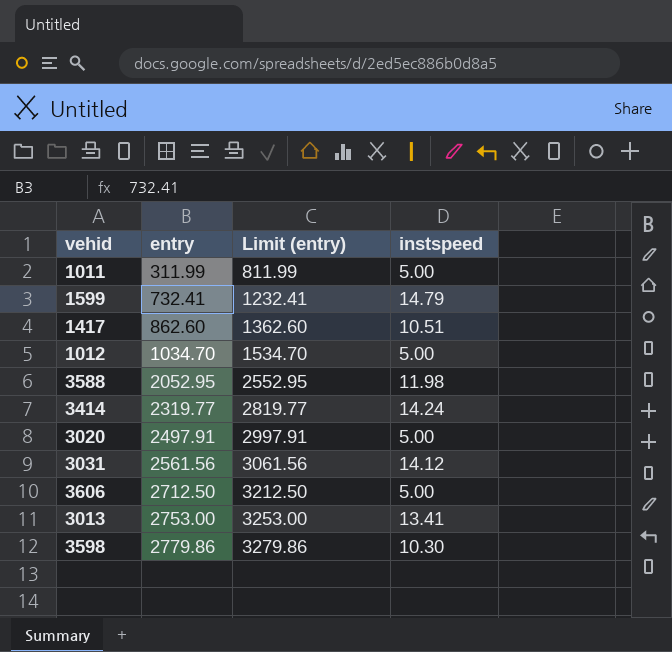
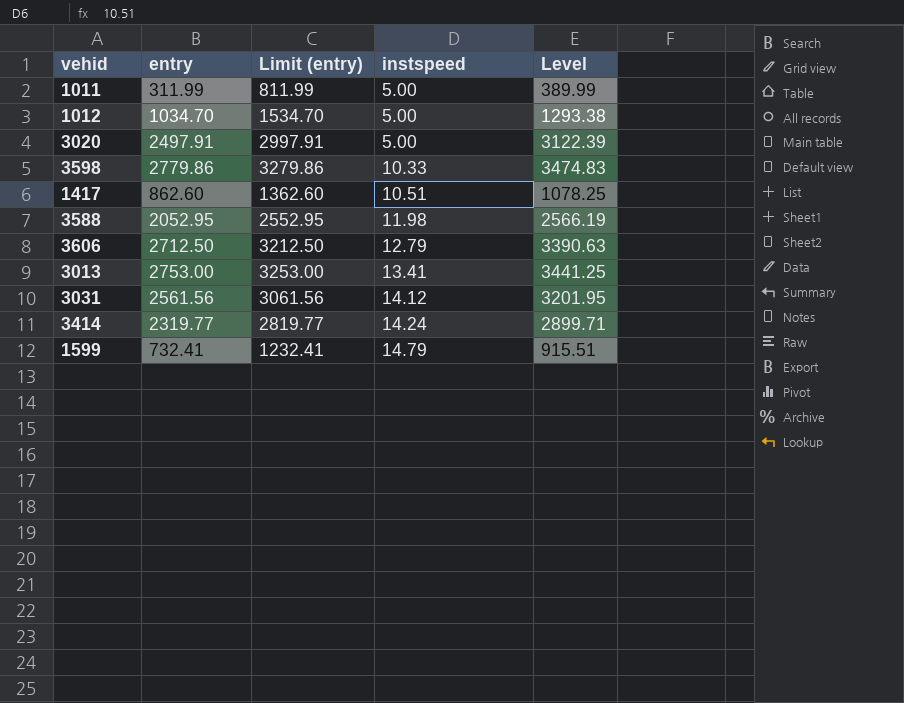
row order: entry ascending -> instspeed ascending
column Level | formula: none -> [entry] * 1.25
3598 | instspeed: 10.30 -> 10.33
3606 | instspeed: 5.00 -> 12.79

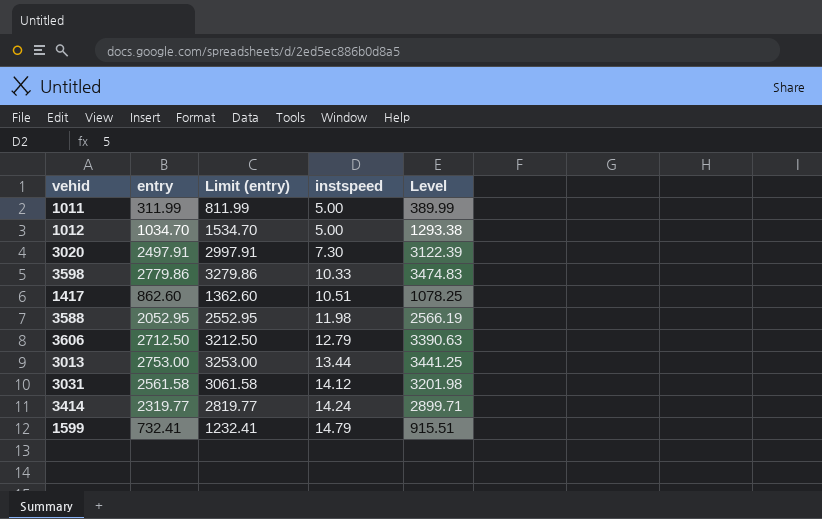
3020 | instspeed: 5.00 -> 7.30
3013 | instspeed: 13.41 -> 13.44
3031 | entry: 2561.56 -> 2561.58
3031 | Limit (entry): 3061.56 -> 3061.58
3031 | Level: 3201.95 -> 3201.98

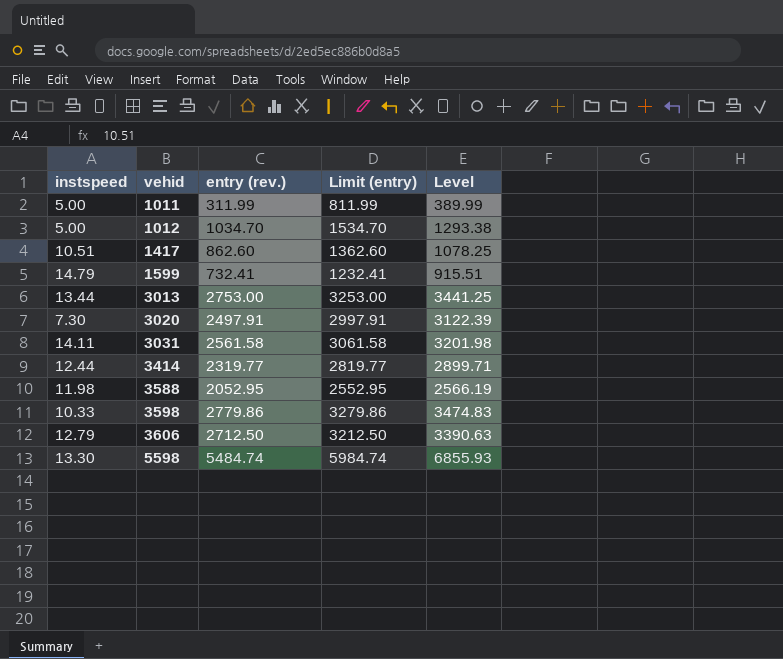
row order: instspeed ascending -> vehid ascending
column instspeed | position: 4 -> 1
column name: entry -> entry (rev.)
3031 | instspeed: 14.12 -> 14.11
3414 | instspeed: 14.24 -> 12.44
row 5598: none -> 13.30 | 5484.74 | 5984.74 | 6855.93

